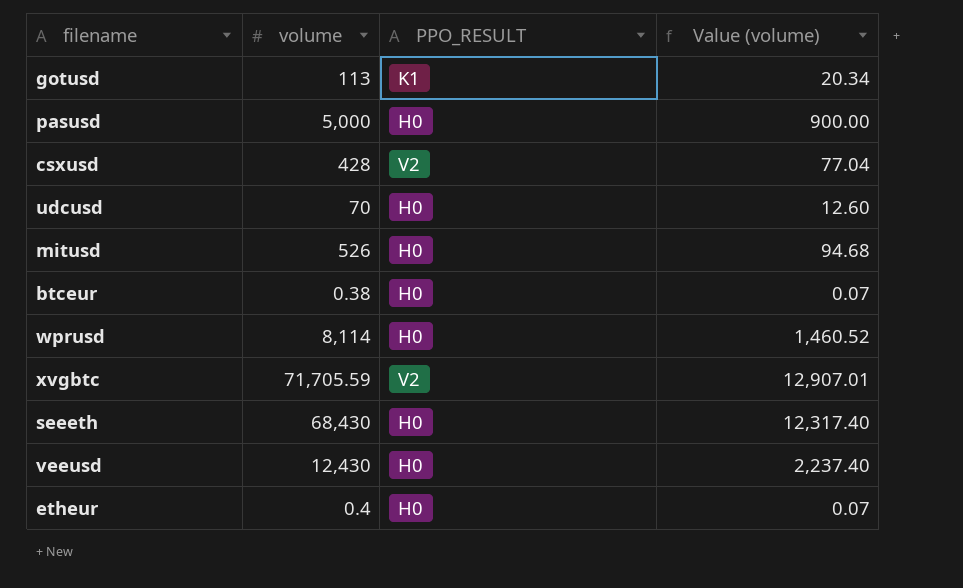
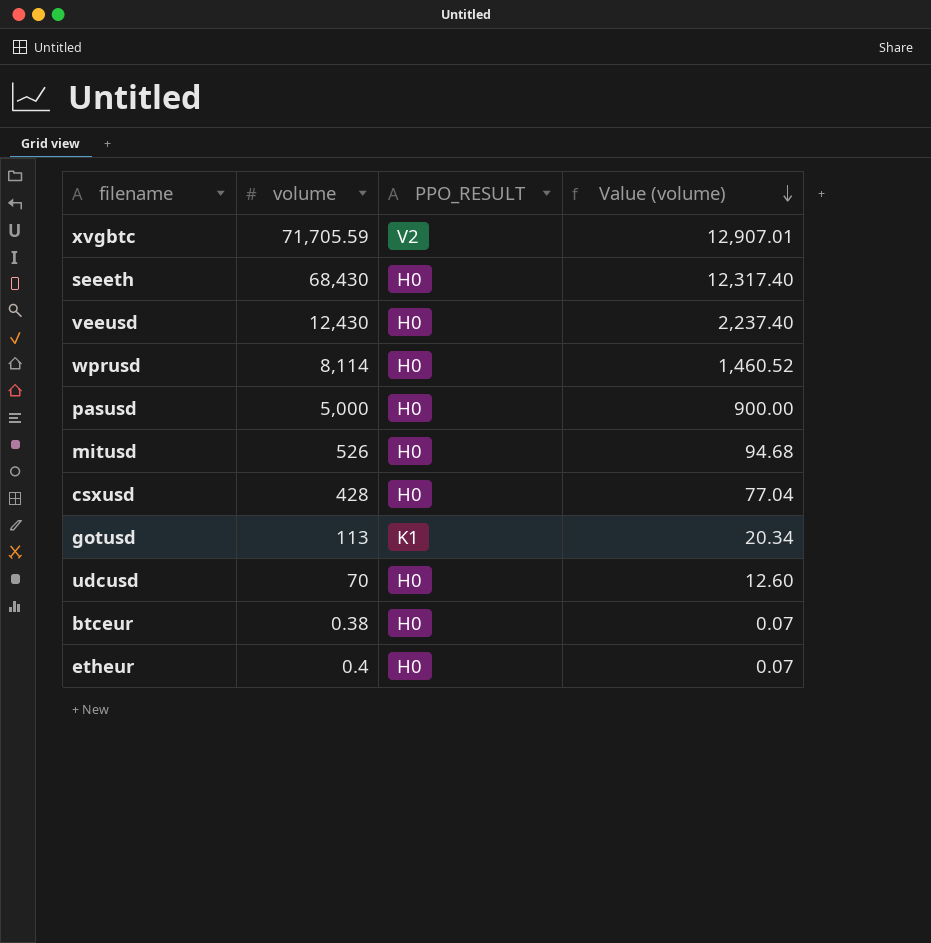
row order: none -> Value (volume) descending
csxusd | PPO_RESULT: V2 -> H0

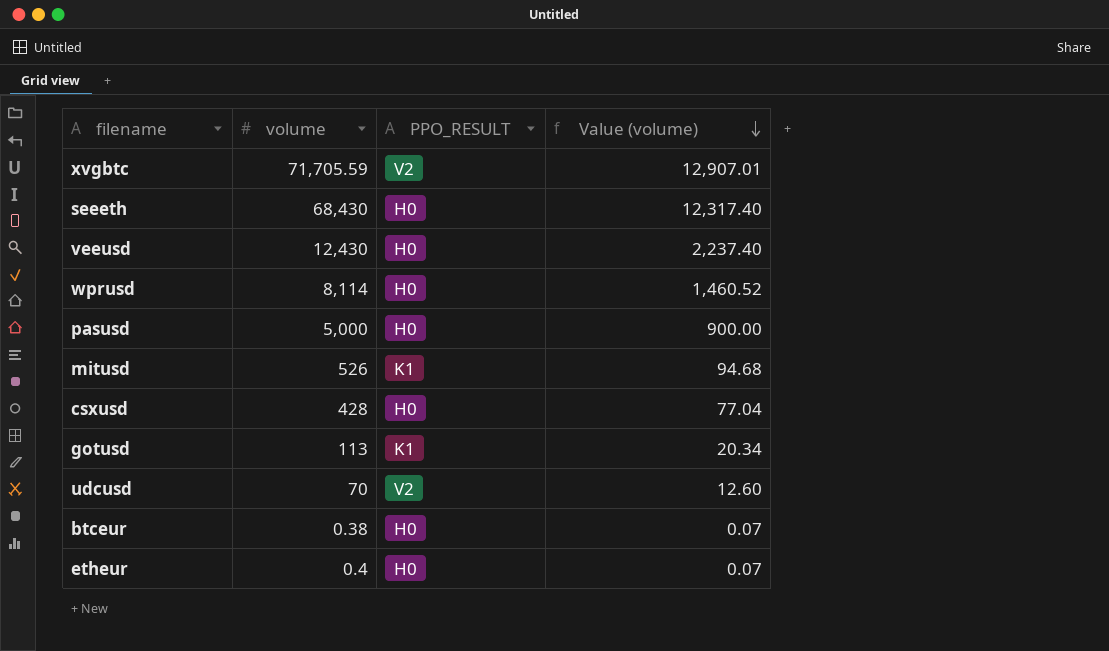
mitusd | PPO_RESULT: H0 -> K1
udcusd | PPO_RESULT: H0 -> V2

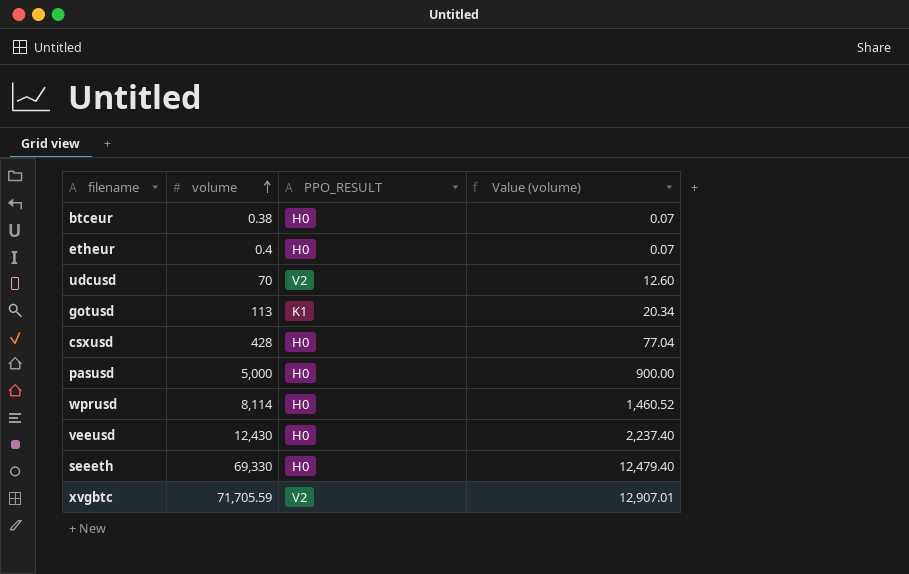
row order: Value (volume) descending -> volume ascending
row mitusd: 526 | K1 | 94.68 -> none
seeeth | volume: 68,430 -> 69,330
seeeth | Value (volume): 12,317.40 -> 12,479.40

